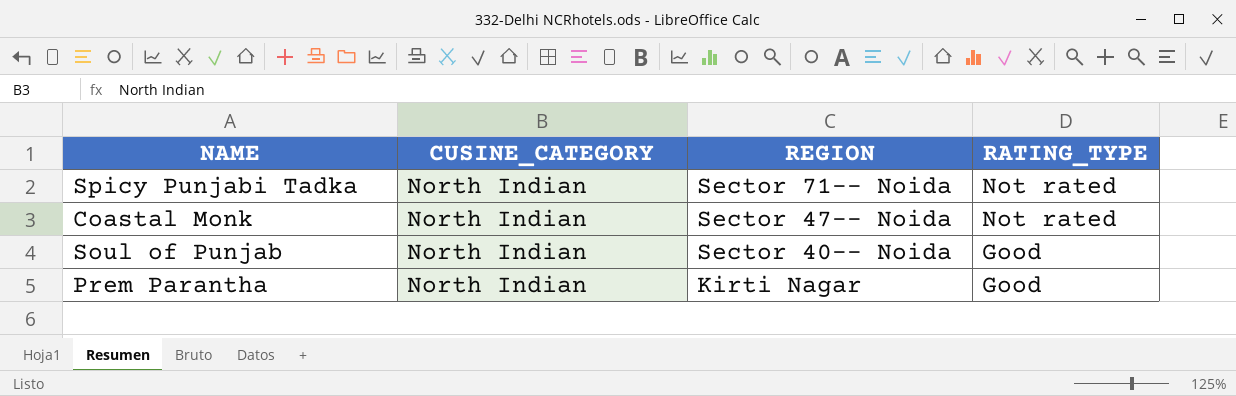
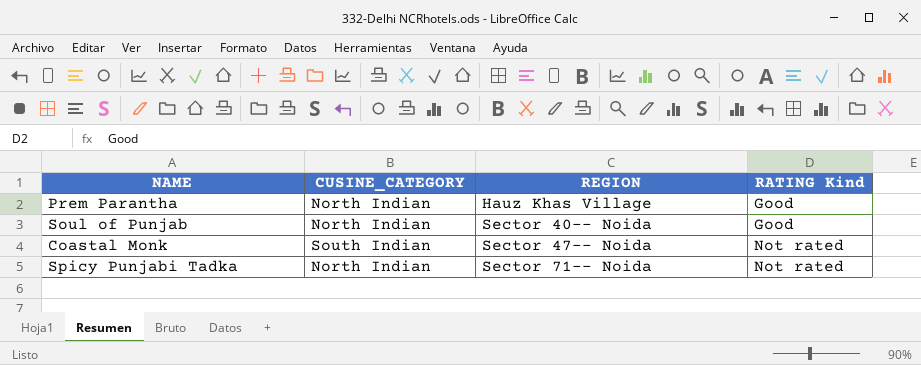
row order: REGION descending -> REGION ascending
column name: RATING_TYPE -> RATING Kind
Prem Parantha | REGION: Kirti Nagar -> Hauz Khas Village
Coastal Monk | CUSINE_CATEGORY: North Indian -> South Indian

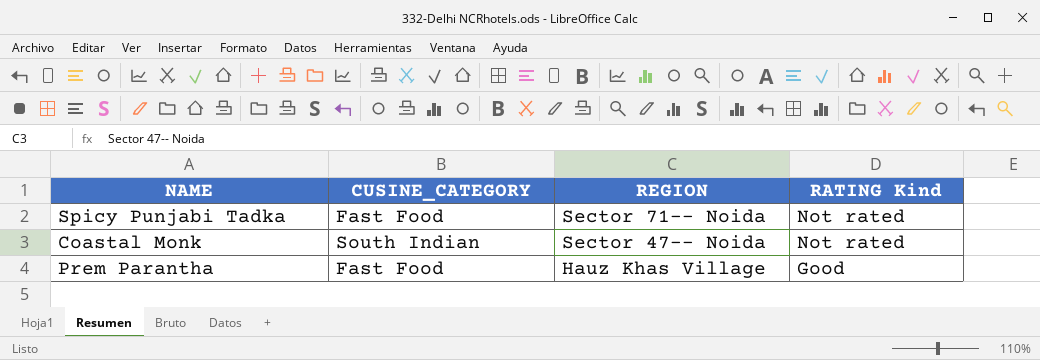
row order: REGION ascending -> REGION descending
row Soul of Punjab: North Indian | Sector 40-- Noida | Good -> none
Spicy Punjabi Tadka | CUSINE_CATEGORY: North Indian -> Fast Food
Prem Parantha | CUSINE_CATEGORY: North Indian -> Fast Food

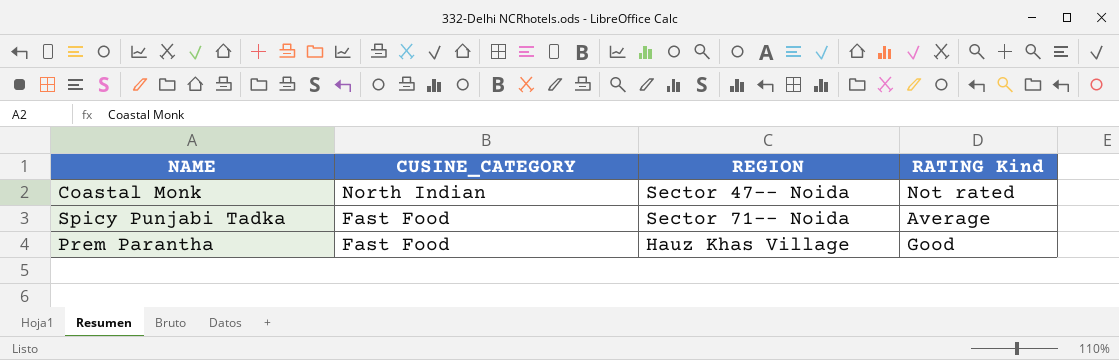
row order: REGION descending -> CUSINE_CATEGORY descending
Coastal Monk | CUSINE_CATEGORY: South Indian -> North Indian
Spicy Punjabi Tadka | RATING Kind: Not rated -> Average

